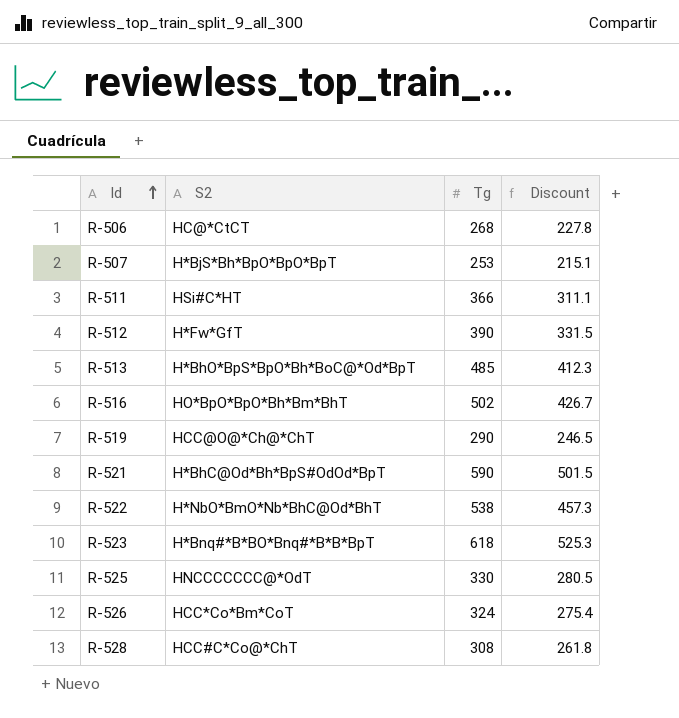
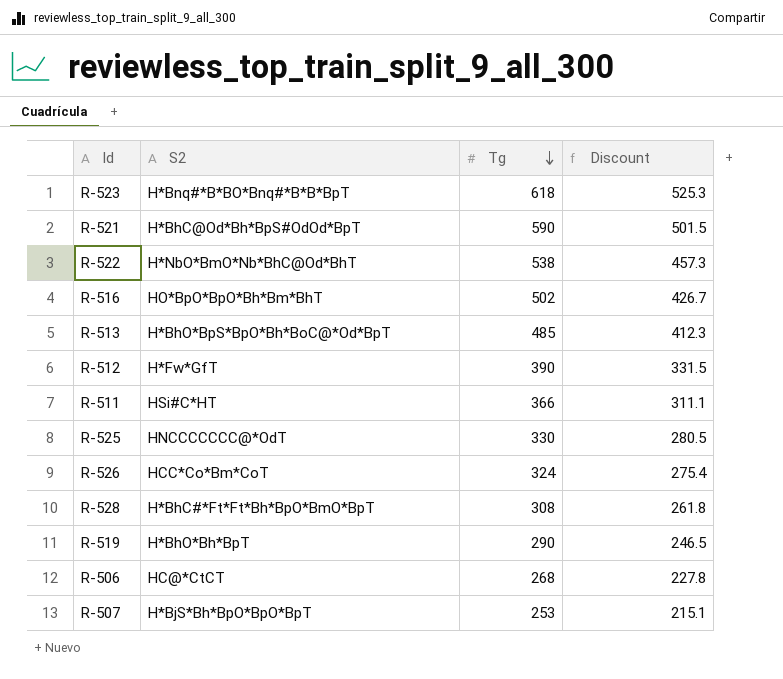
row order: Id ascending -> Tg descending
R-528 | S2: HCC#C*Co@*ChT -> H*BhC#*Ft*Ft*Bh*BpO*BmO*BpT
R-519 | S2: HCC@O@*Ch@*ChT -> H*BhO*Bh*BpT

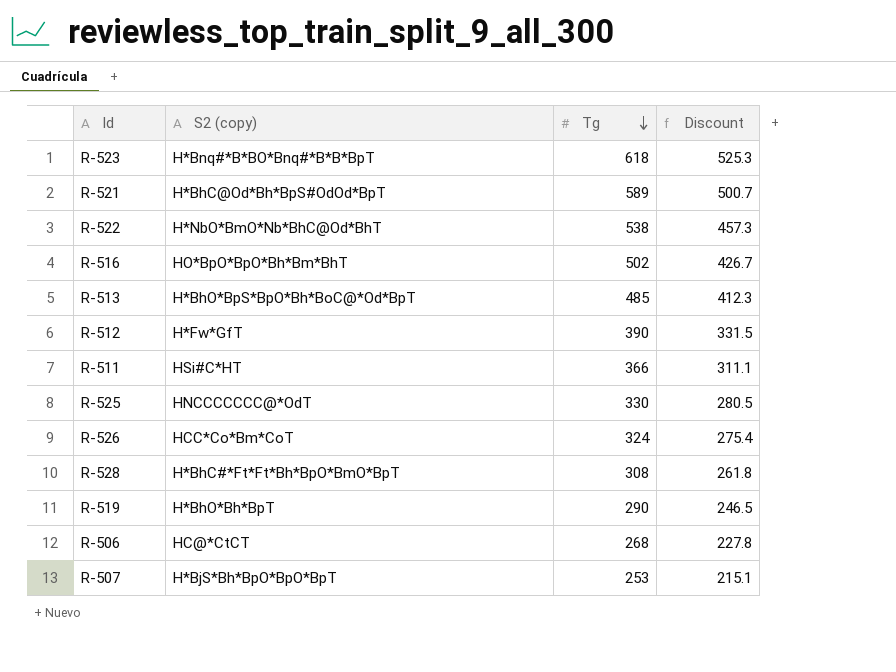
column name: S2 -> S2 (copy)
R-521 | Tg: 590 -> 589
R-521 | Discount: 501.5 -> 500.7

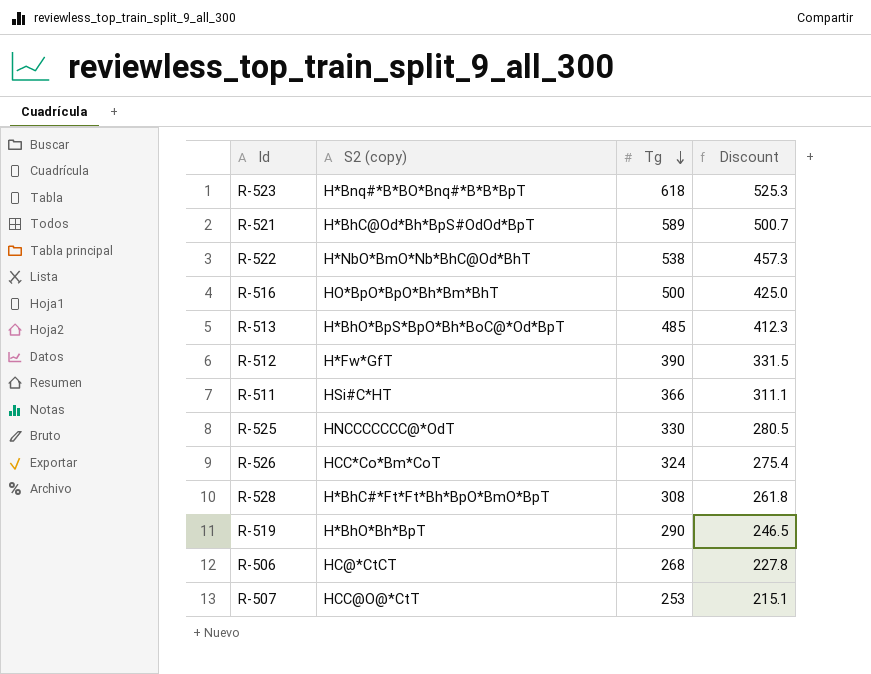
R-516 | Tg: 502 -> 500
R-516 | Discount: 426.7 -> 425.0
R-507 | S2 (copy): H*BjS*Bh*BpO*BpO*BpT -> HCC@O@*CtT

